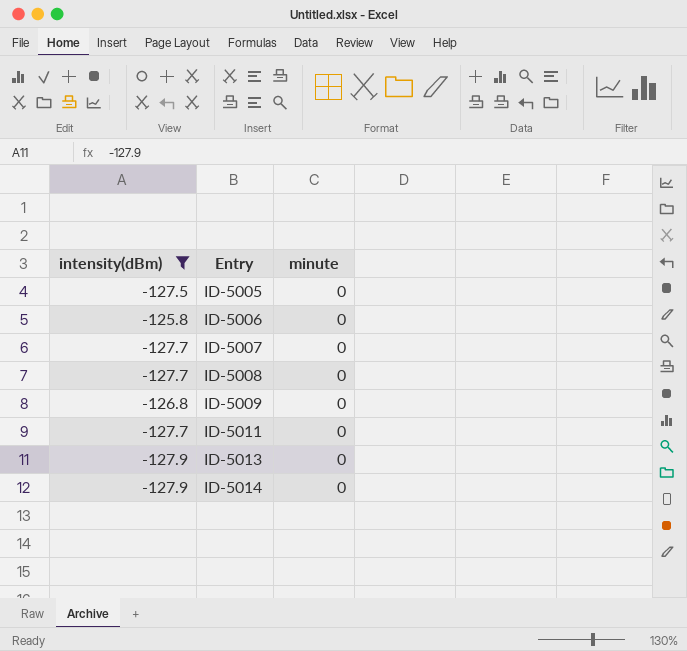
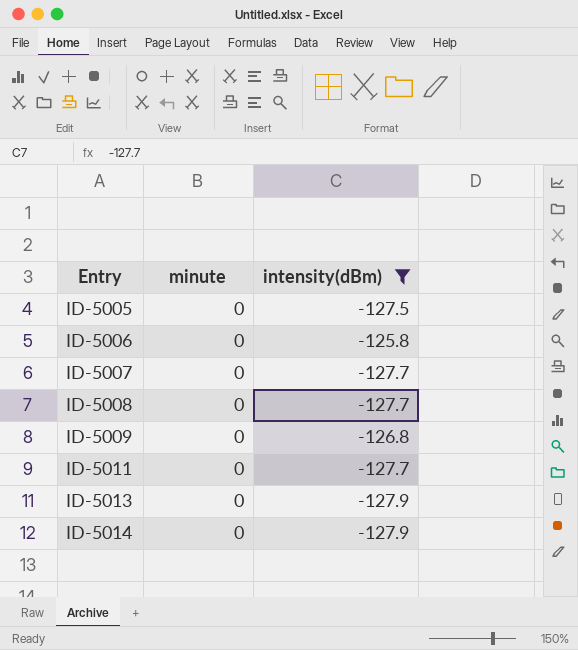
column intensity(dBm) | position: 1 -> 3

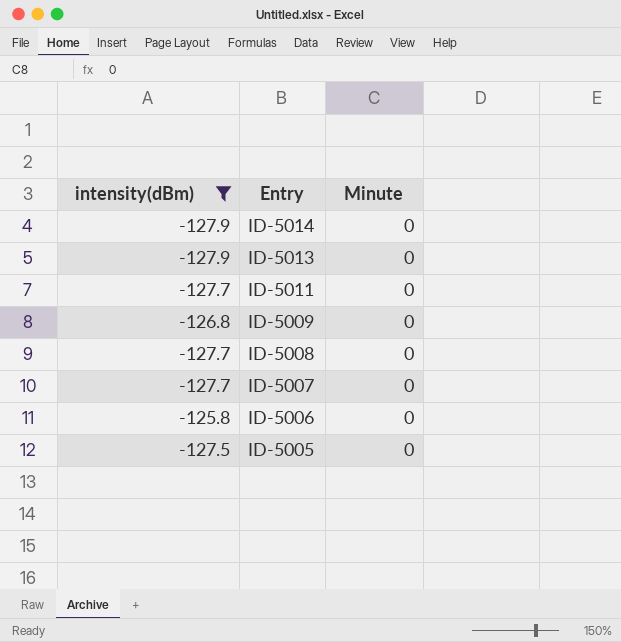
row order: Entry ascending -> Entry descending
column intensity(dBm) | position: 3 -> 1
column name: minute -> Minute

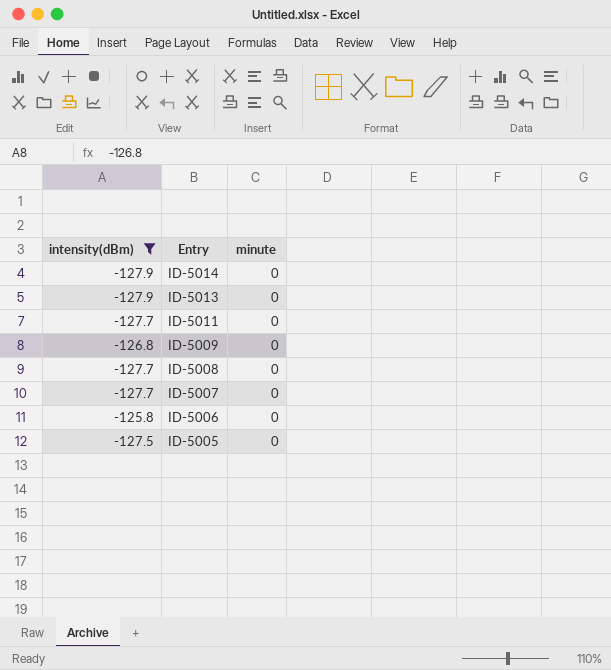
column name: Minute -> minute

